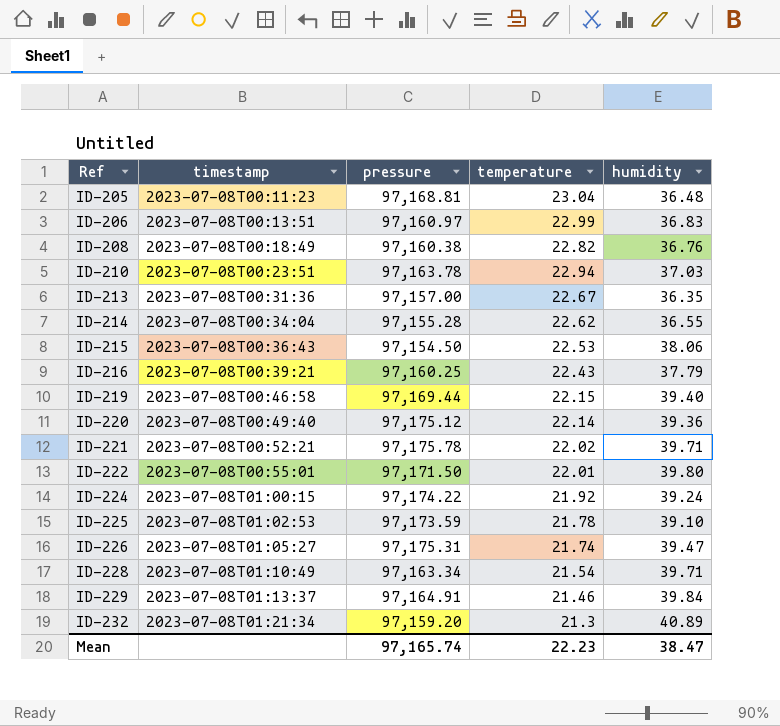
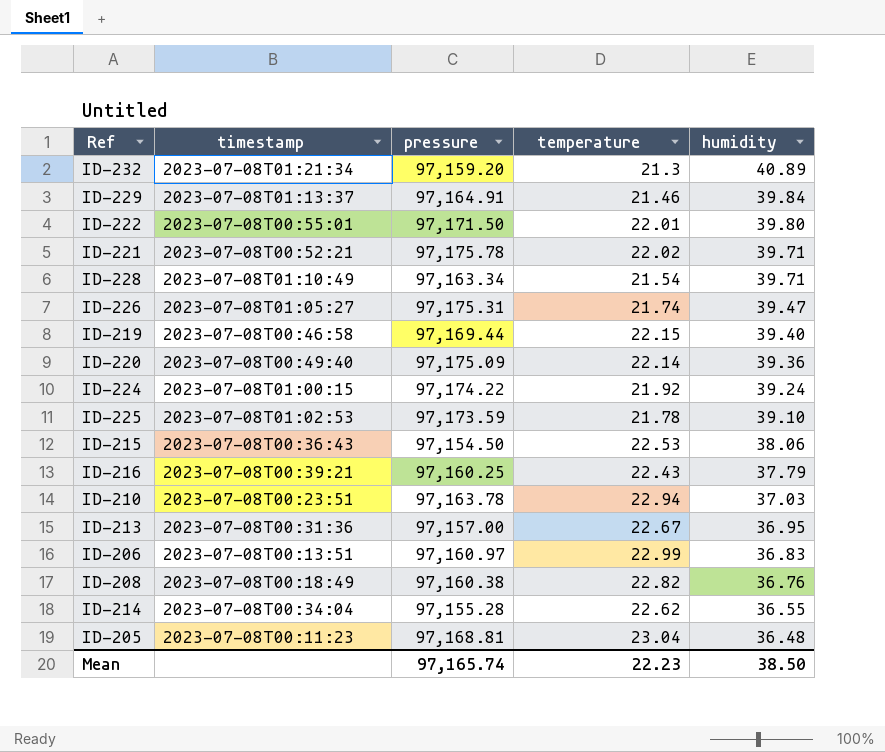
row order: Ref ascending -> humidity descending
ID-220 | pressure: 97,175.12 -> 97,175.09
ID-213 | humidity: 36.35 -> 36.95
Mean | humidity: 38.47 -> 38.50

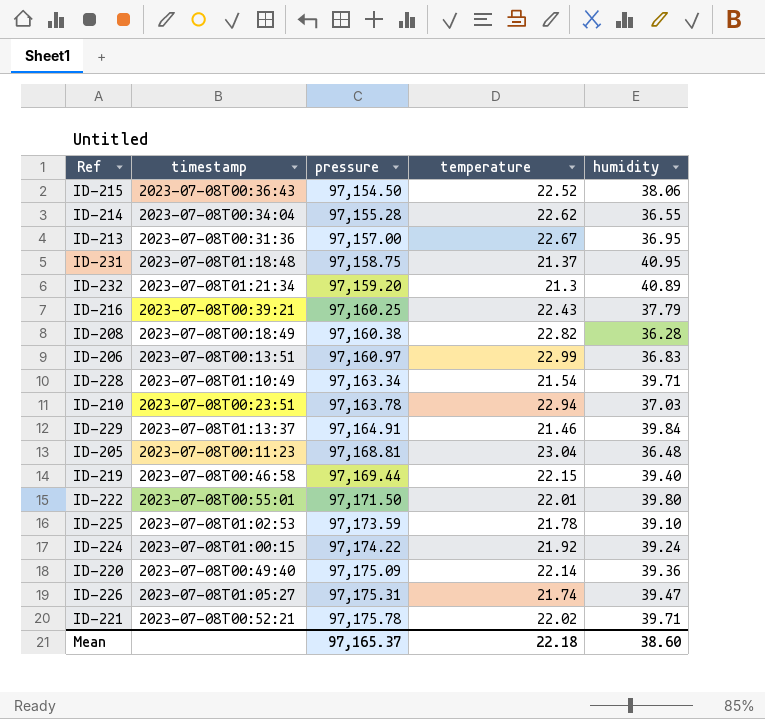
row order: humidity descending -> pressure ascending
ID-215 | temperature: 22.53 -> 22.52
row ID-231: none -> 2023-07-08T01:18:48 | 97,158.75 | 21.37 | 40.95
ID-208 | humidity: 36.76 -> 36.28
Mean | pressure: 97,165.74 -> 97,165.37
Mean | temperature: 22.23 -> 22.18
Mean | humidity: 38.50 -> 38.60

